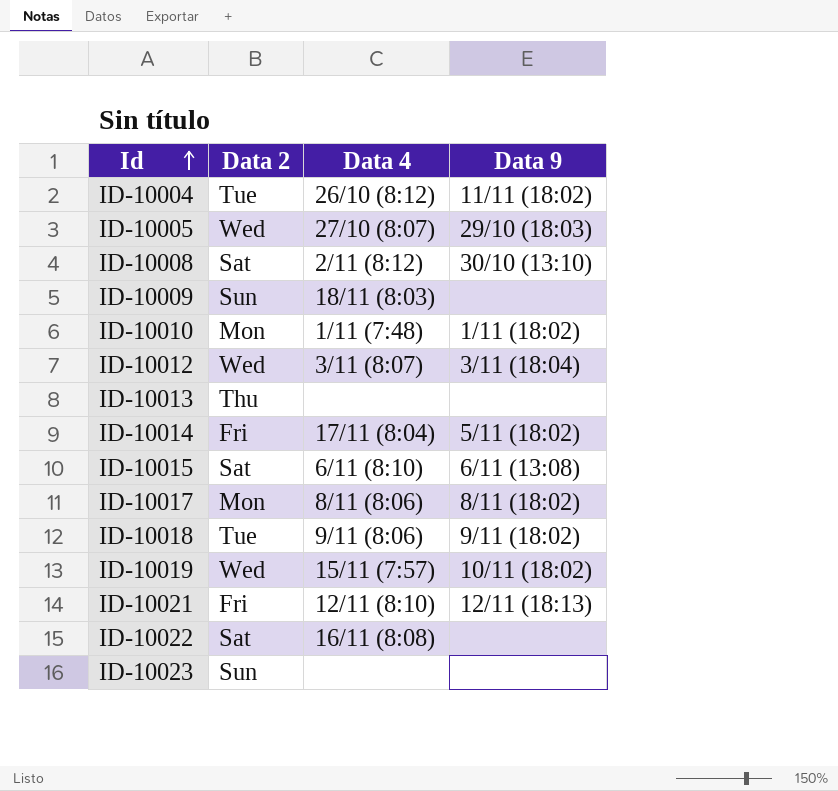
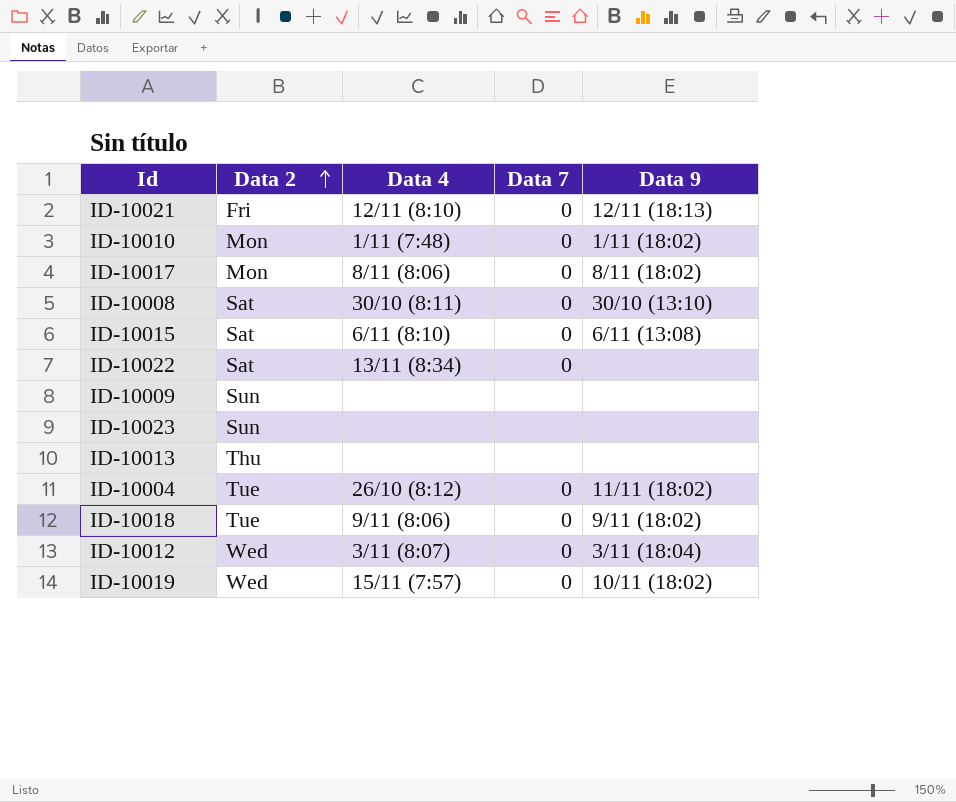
row order: Id ascending -> Data 2 ascending
column Data 7 | position: none -> 4
row ID-10005: Wed | 27/10 (8:07) | 29/10 (18:03) -> none
row ID-10014: Fri | 17/11 (8:04) | 5/11 (18:02) -> none
ID-10008 | Data 4: 2/11 (8:12) -> 30/10 (8:11)
ID-10022 | Data 4: 16/11 (8:08) -> 13/11 (8:34)
ID-10009 | Data 4: 18/11 (8:03) -> none

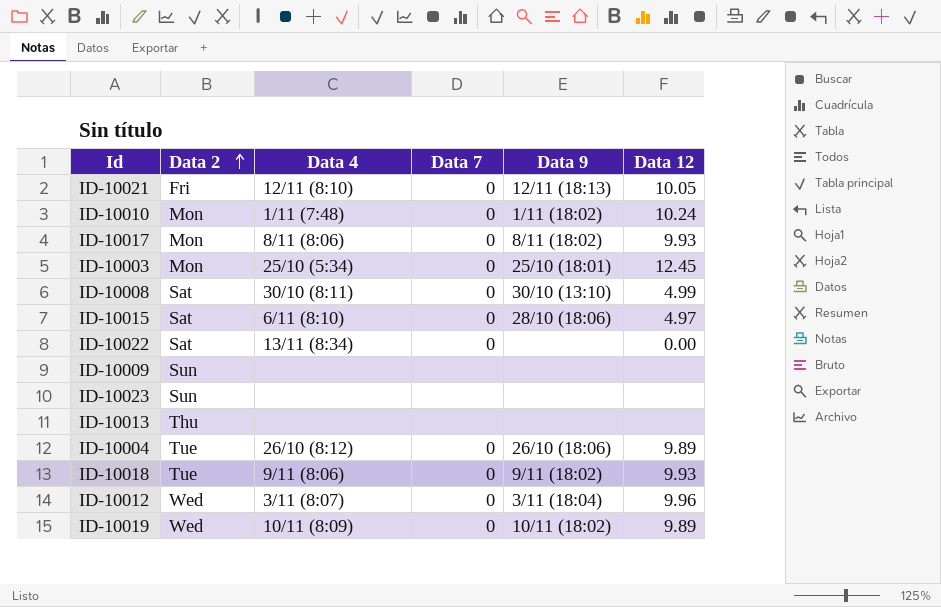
column Data 12 | position: none -> 6
row ID-10003: none -> Mon | 25/10 (5:34) | 0 | 25/10 (18:01) | 12.45
ID-10015 | Data 9: 6/11 (13:08) -> 28/10 (18:06)
ID-10004 | Data 9: 11/11 (18:02) -> 26/10 (18:06)
ID-10019 | Data 4: 15/11 (7:57) -> 10/11 (8:09)

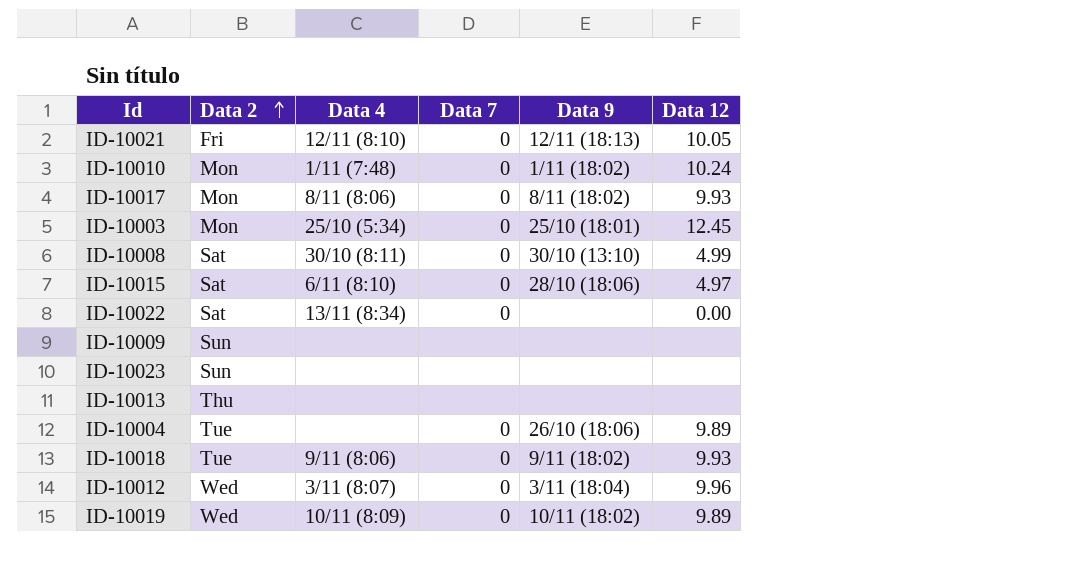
ID-10004 | Data 4: 26/10 (8:12) -> none

